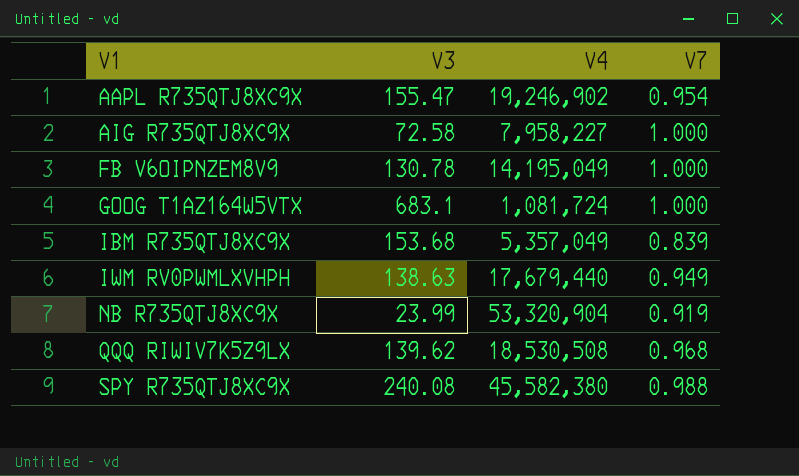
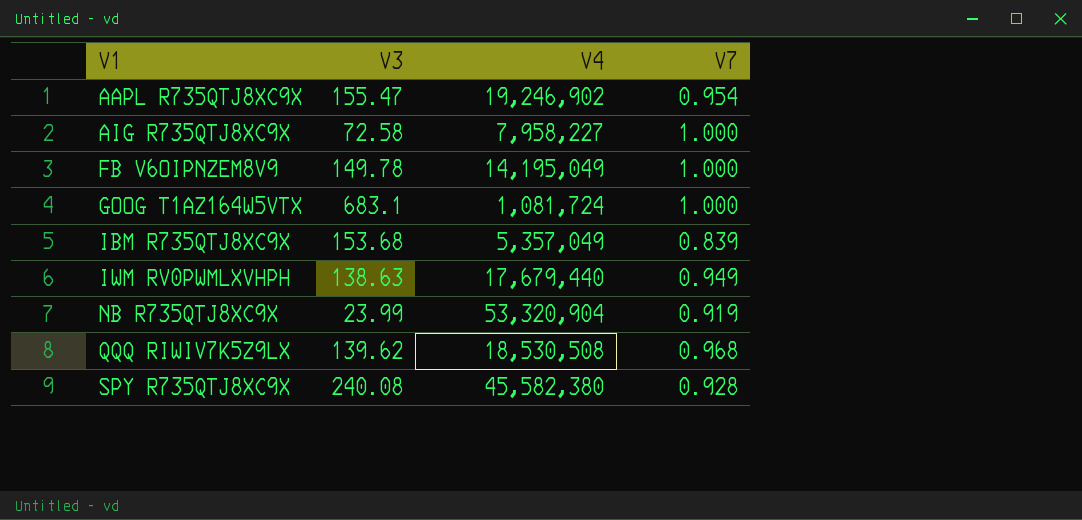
FB V6OIPNZEM8V9 | V3: 130.78 -> 149.78
SPY R735QTJ8XC9X | V7: 0.988 -> 0.928

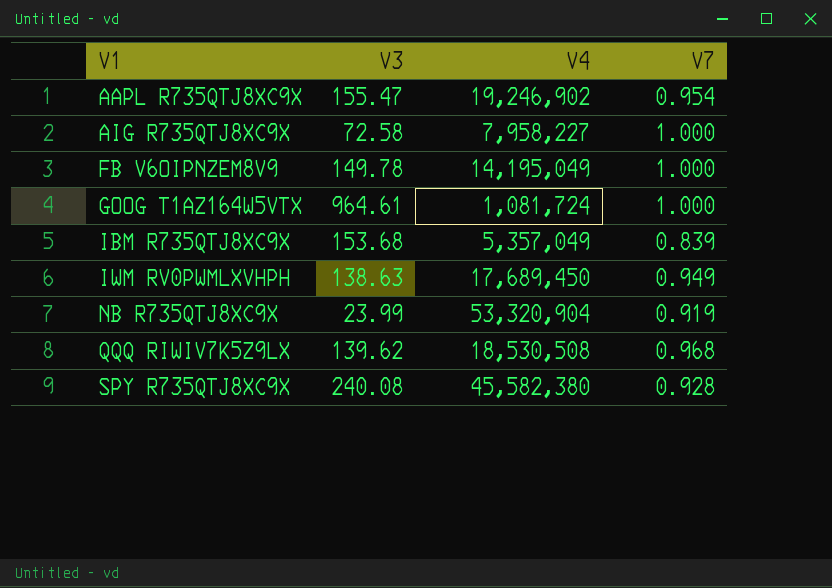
GOOG T1AZ164W5VTX | V3: 683.1 -> 964.61
IWM RV0PWMLXVHPH | V4: 17,679,440 -> 17,689,450

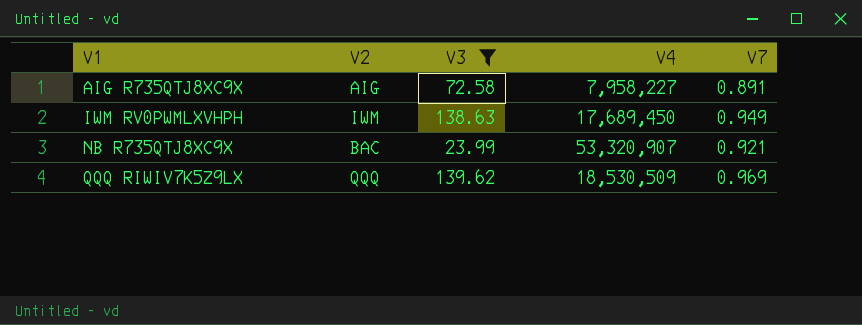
filter: none -> V3 <= 139.62
column V2 | position: none -> 2
AIG R735QTJ8XC9X | V7: 1.000 -> 0.891
NB R735QTJ8XC9X | V4: 53,320,904 -> 53,320,907
NB R735QTJ8XC9X | V7: 0.919 -> 0.921
QQQ RIWIV7K5Z9LX | V4: 18,530,508 -> 18,530,509
QQQ RIWIV7K5Z9LX | V7: 0.968 -> 0.969

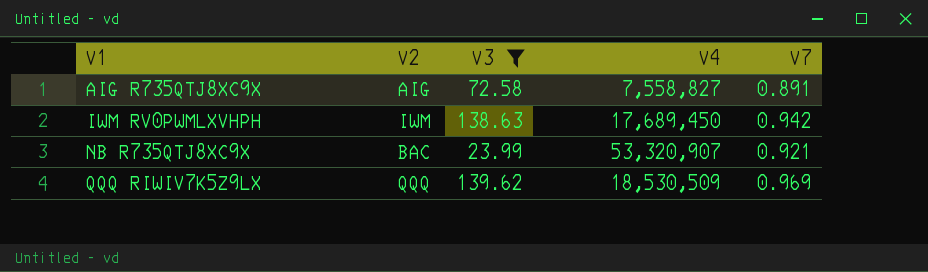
AIG R735QTJ8XC9X | V4: 7,958,227 -> 7,558,827
IWM RV0PWMLXVHPH | V7: 0.949 -> 0.942

